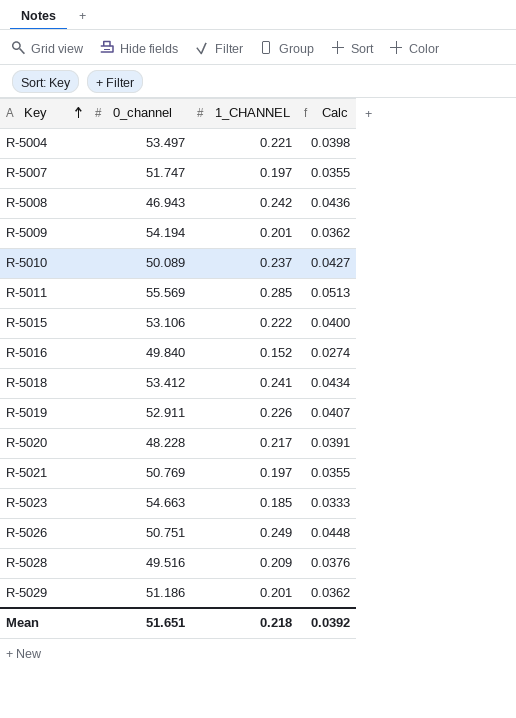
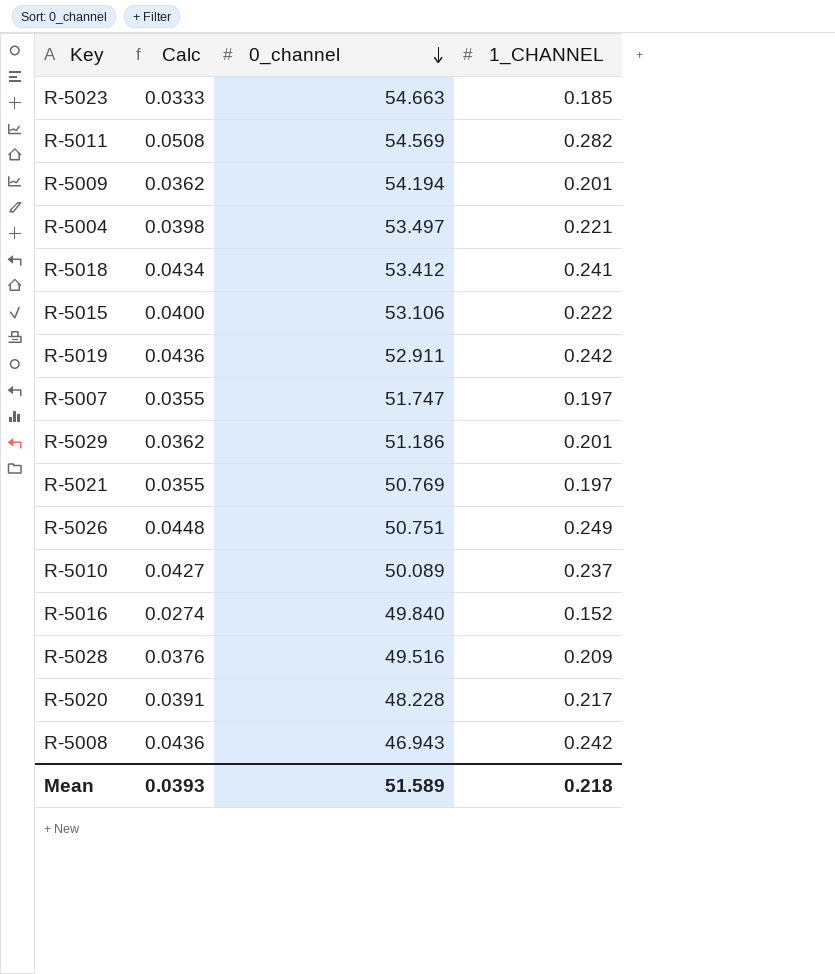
row order: Key ascending -> 0_channel descending
column Calc | position: 4 -> 2
R-5011 | Calc: 0.0513 -> 0.0508
R-5011 | 0_channel: 55.569 -> 54.569
R-5011 | 1_CHANNEL: 0.285 -> 0.282
R-5019 | Calc: 0.0407 -> 0.0436
R-5019 | 1_CHANNEL: 0.226 -> 0.242
Mean | Calc: 0.0392 -> 0.0393
Mean | 0_channel: 51.651 -> 51.589

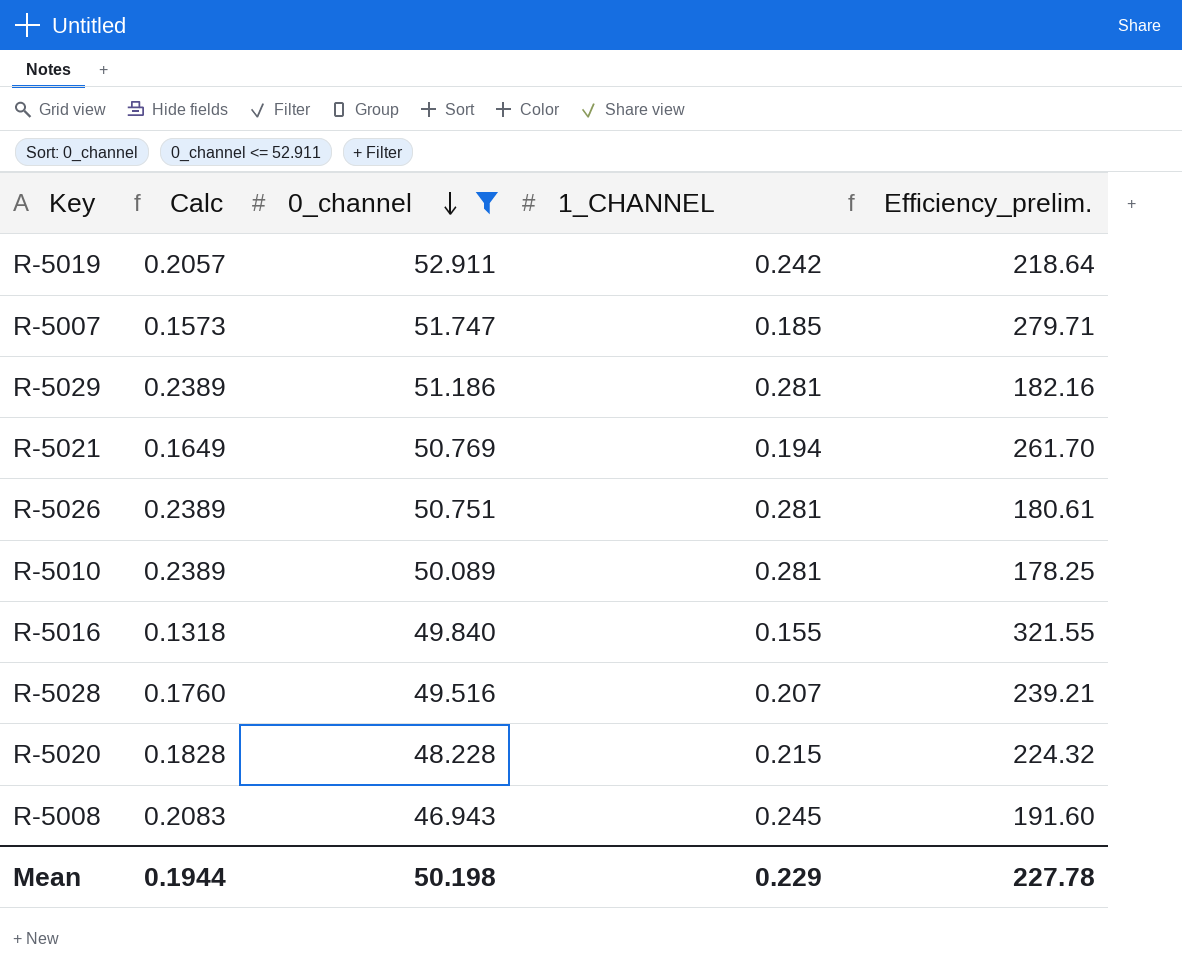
filter: none -> 0_channel <= 52.911
column Calc | formula: [1_CHANNEL] * 0.18 -> [1_CHANNEL] * 0.85
column Efficiency_prelim. | formula: none -> [0_channel] / [1_CHANNEL]
R-5007 | 1_CHANNEL: 0.197 -> 0.185
R-5029 | 1_CHANNEL: 0.201 -> 0.281
R-5021 | 1_CHANNEL: 0.197 -> 0.194
R-5026 | 1_CHANNEL: 0.249 -> 0.281
R-5010 | 1_CHANNEL: 0.237 -> 0.281
R-5016 | 1_CHANNEL: 0.152 -> 0.155
R-5028 | 1_CHANNEL: 0.209 -> 0.207
R-5020 | 1_CHANNEL: 0.217 -> 0.215
R-5008 | 1_CHANNEL: 0.242 -> 0.245
Mean | Calc: 0.0393 -> 0.1944
Mean | 0_channel: 51.589 -> 50.198
Mean | 1_CHANNEL: 0.218 -> 0.229

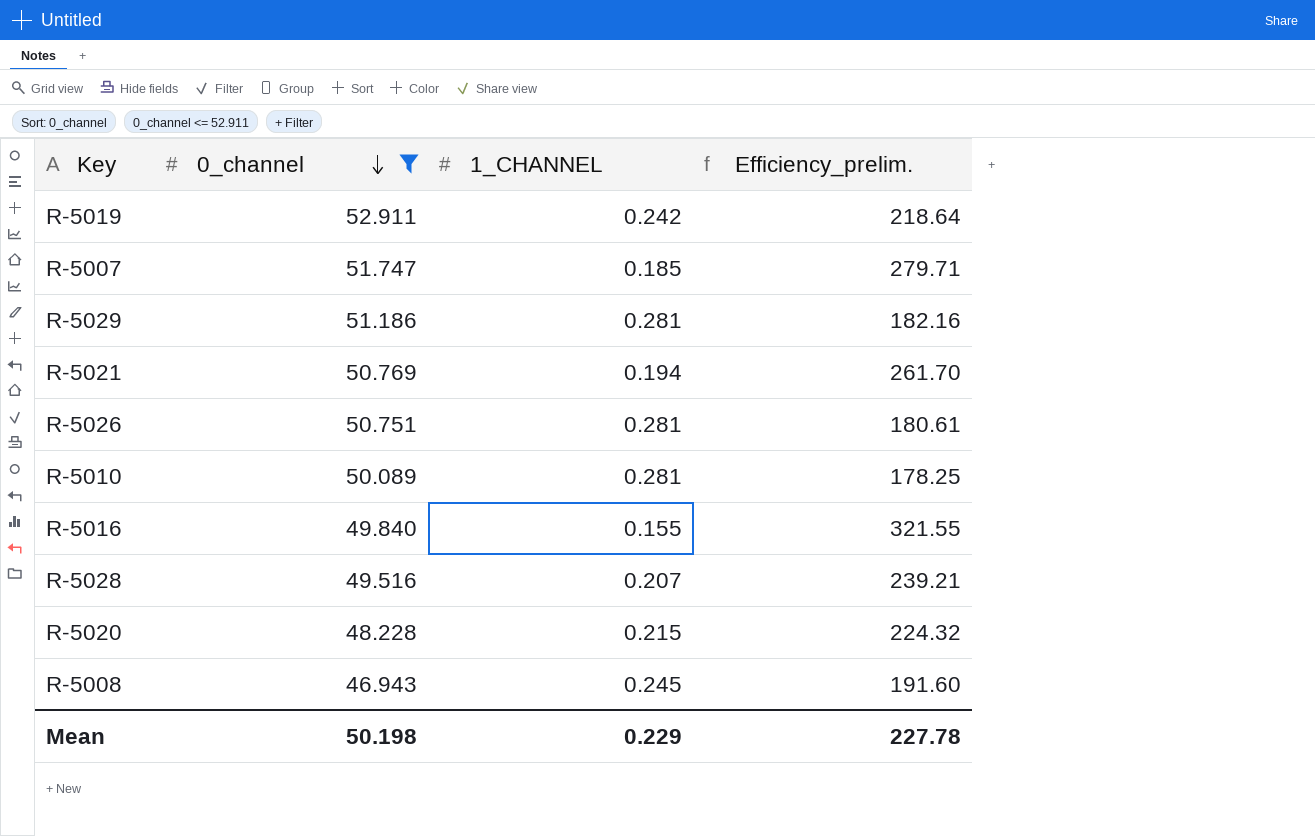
column Calc | formula: [1_CHANNEL] * 0.85 -> none

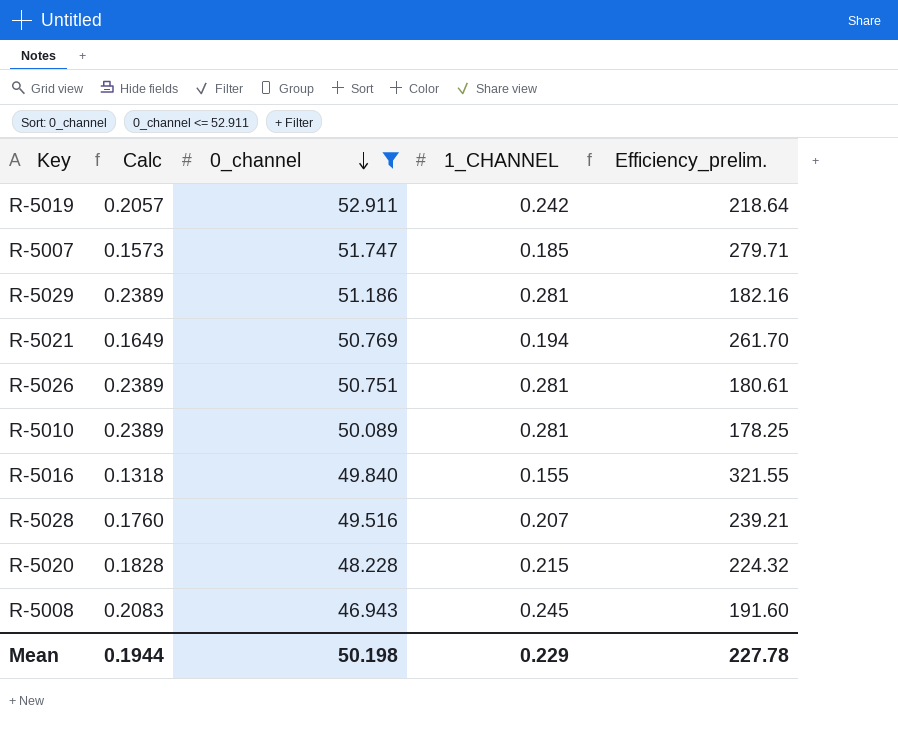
column Calc | formula: none -> [1_CHANNEL] * 0.85

